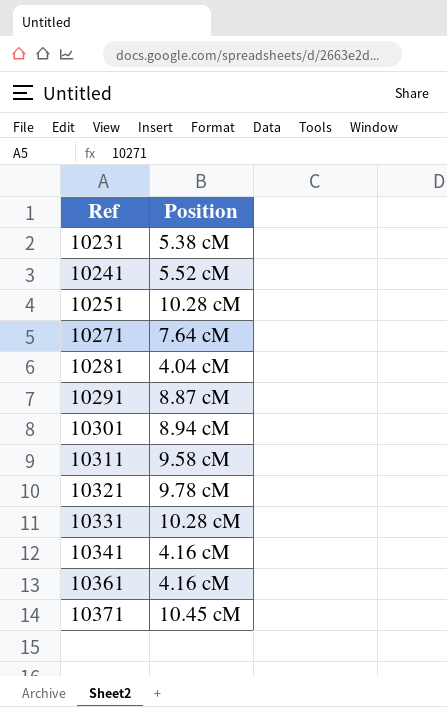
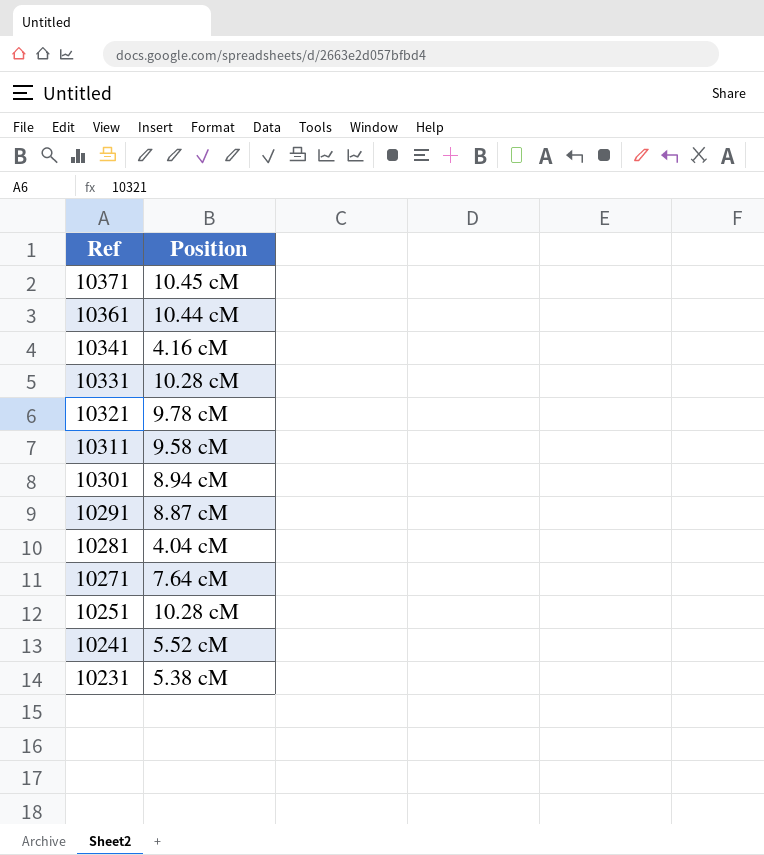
row order: Ref ascending -> Ref descending
10361 | Position: 4.16 cM -> 10.44 cM

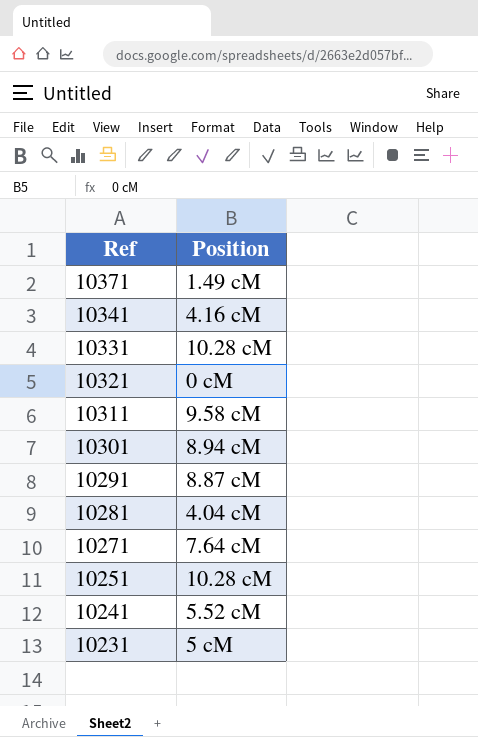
row 10361: 10.44 cM -> none
10371 | Position: 10.45 cM -> 1.49 cM
10321 | Position: 9.78 cM -> 0 cM
10231 | Position: 5.38 cM -> 5 cM

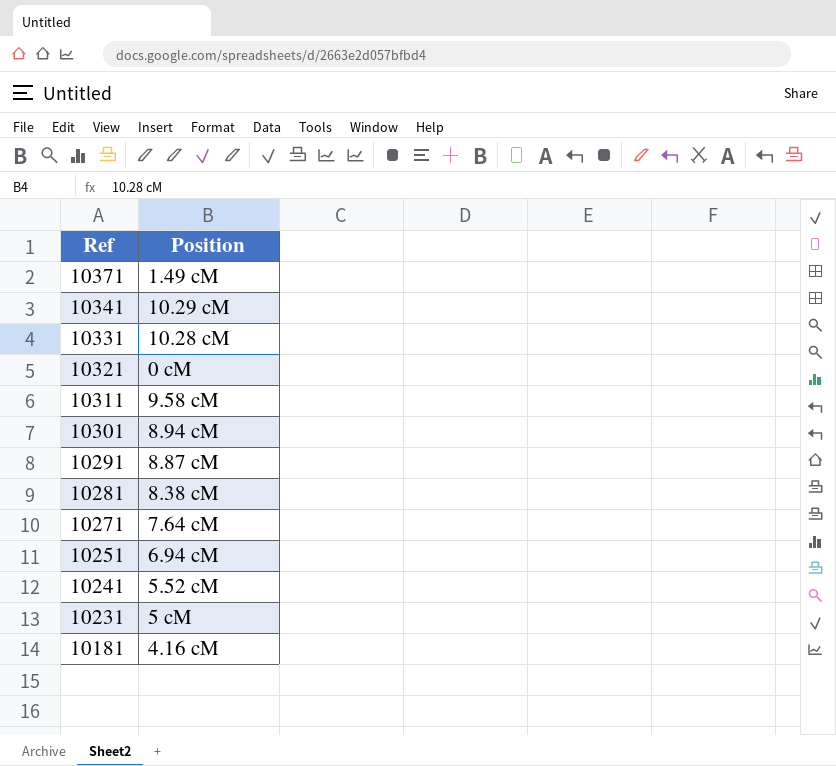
10341 | Position: 4.16 cM -> 10.29 cM
10281 | Position: 4.04 cM -> 8.38 cM
10251 | Position: 10.28 cM -> 6.94 cM
row 10181: none -> 4.16 cM

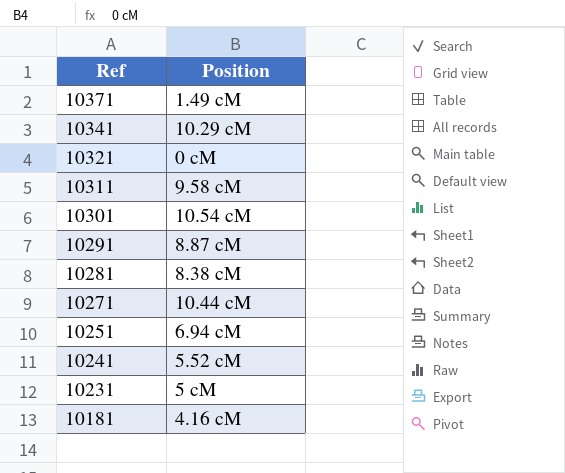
row 10331: 10.28 cM -> none
10301 | Position: 8.94 cM -> 10.54 cM
10271 | Position: 7.64 cM -> 10.44 cM

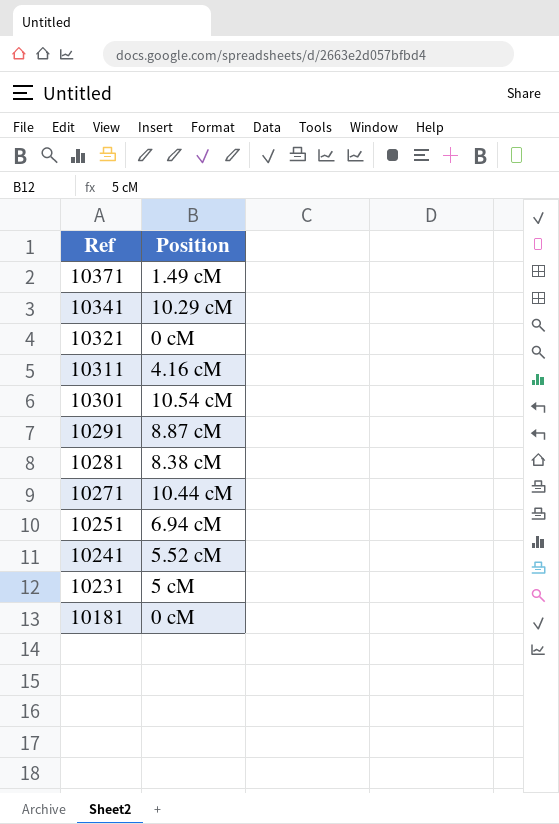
10311 | Position: 9.58 cM -> 4.16 cM
10181 | Position: 4.16 cM -> 0 cM

